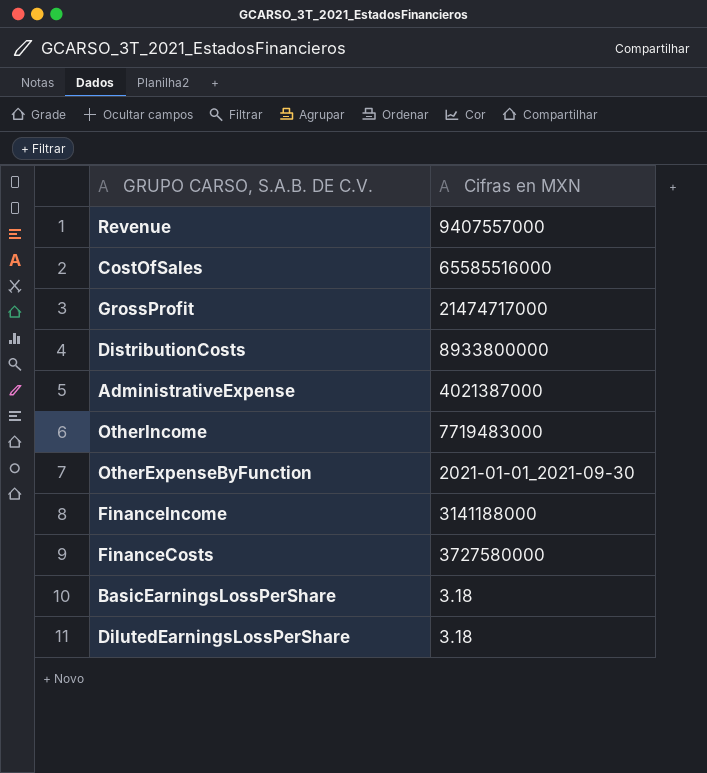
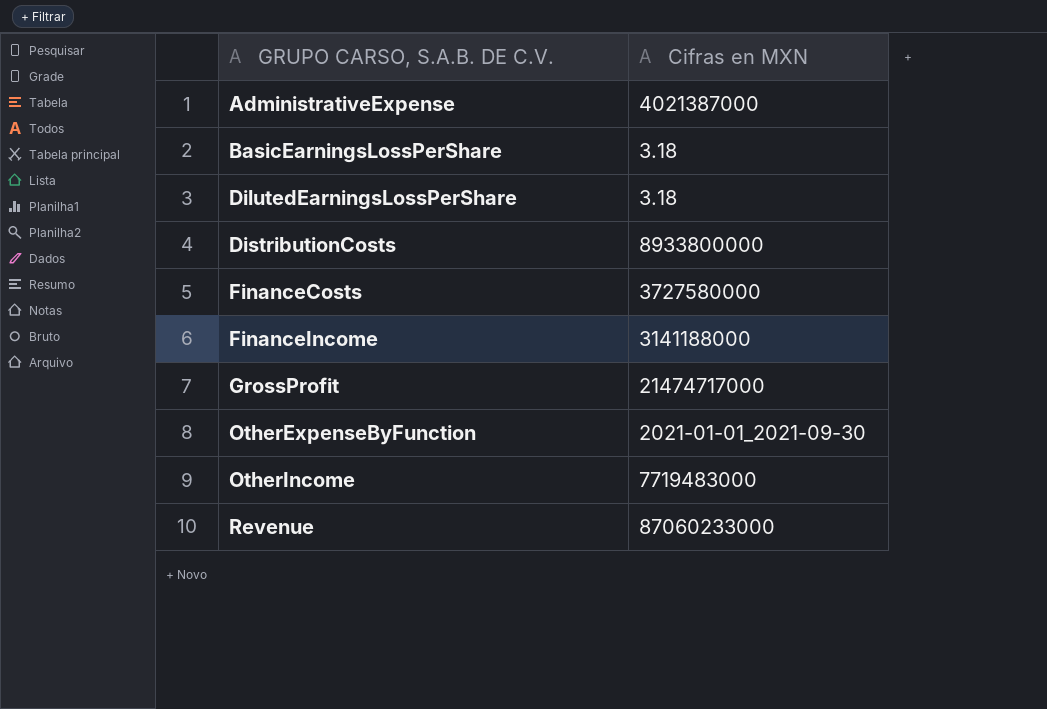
row order: none -> GRUPO CARSO, S.A.B. DE C.V. ascending
row CostOfSales: 65585516000 -> none
Revenue | Cifras en MXN: 9407557000 -> 87060233000

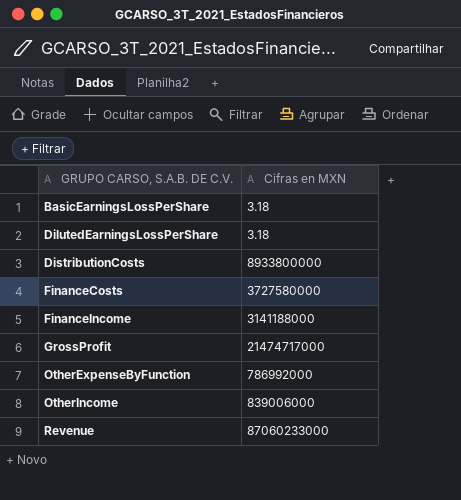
row AdministrativeExpense: 4021387000 -> none
OtherExpenseByFunction | Cifras en MXN: 2021-01-01_2021-09-30 -> 786992000
OtherIncome | Cifras en MXN: 7719483000 -> 839006000

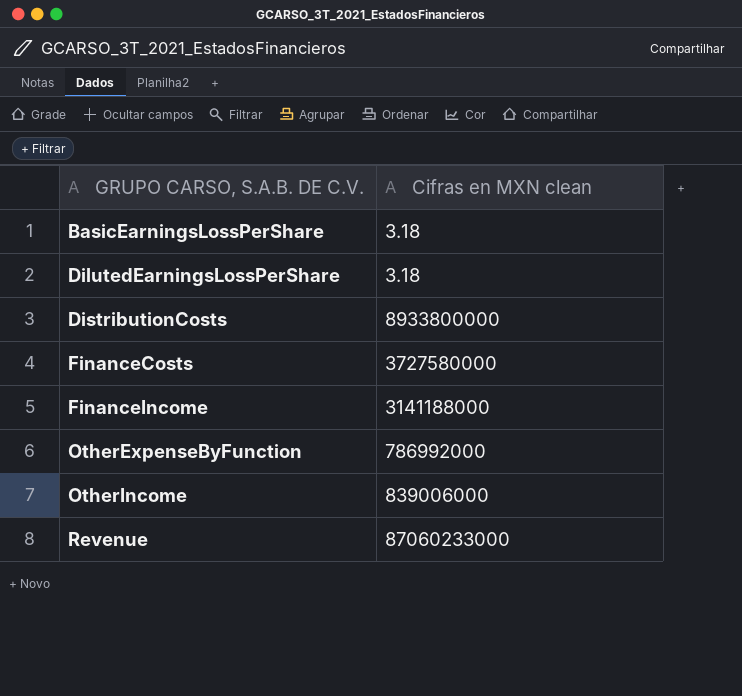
column name: Cifras en MXN -> Cifras en MXN clean
row GrossProfit: 21474717000 -> none

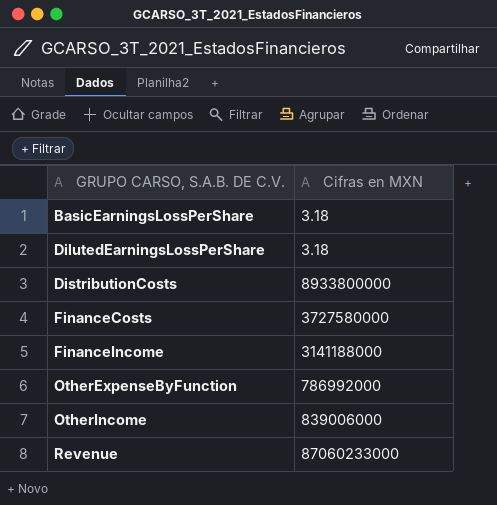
column name: Cifras en MXN clean -> Cifras en MXN

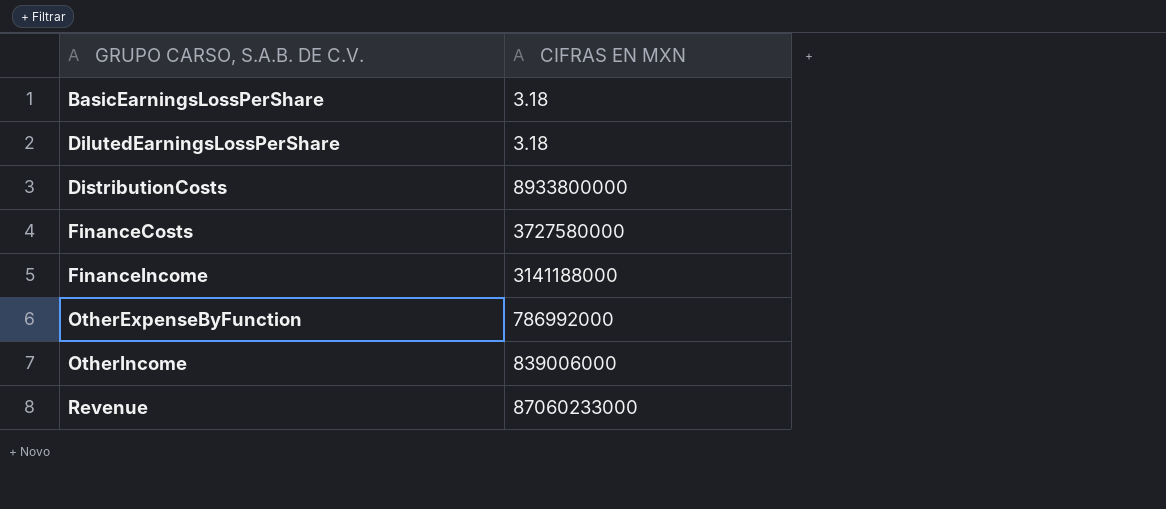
column name: Cifras en MXN -> CIFRAS EN MXN

